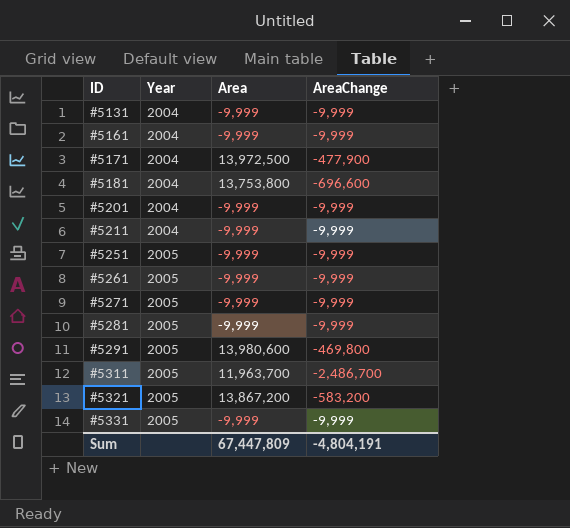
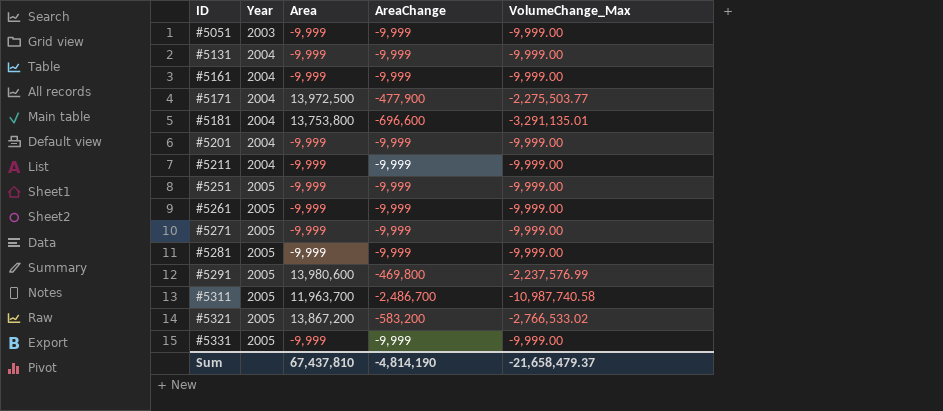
column VolumeChange_Max | position: none -> 5
row #5051: none -> 2003 | -9,999 | -9,999 | -9,999.00
Sum | Area: 67,447,809 -> 67,437,810
Sum | AreaChange: -4,804,191 -> -4,814,190

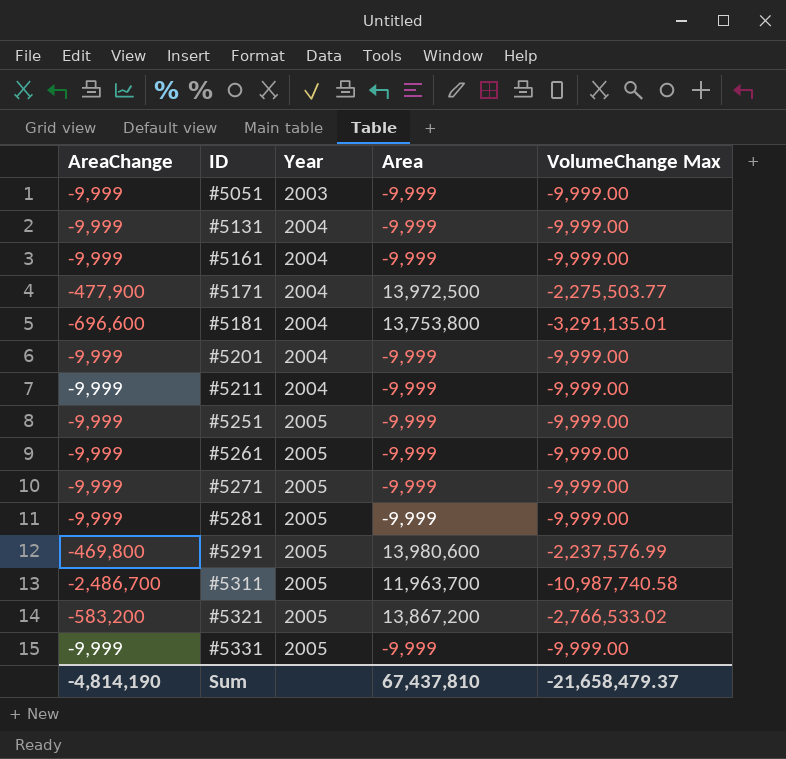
column AreaChange | position: 4 -> 1
column name: VolumeChange_Max -> VolumeChange Max

